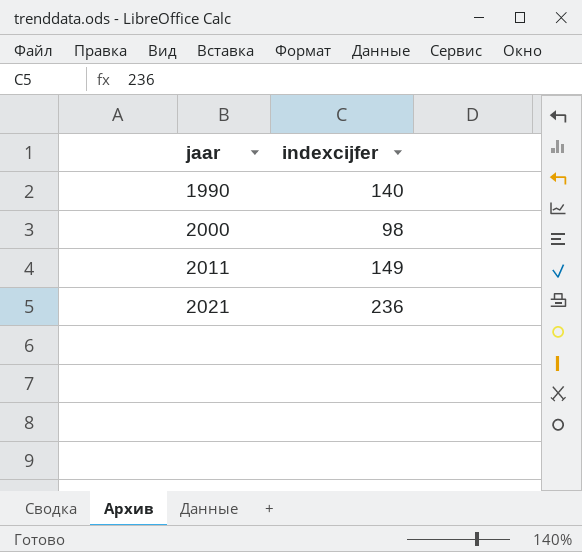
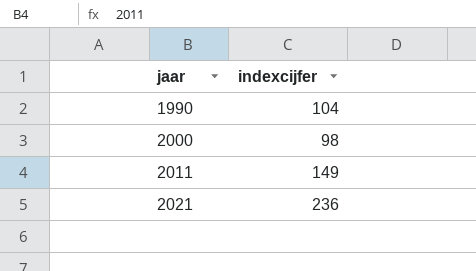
1990 | indexcijfer: 140 -> 104

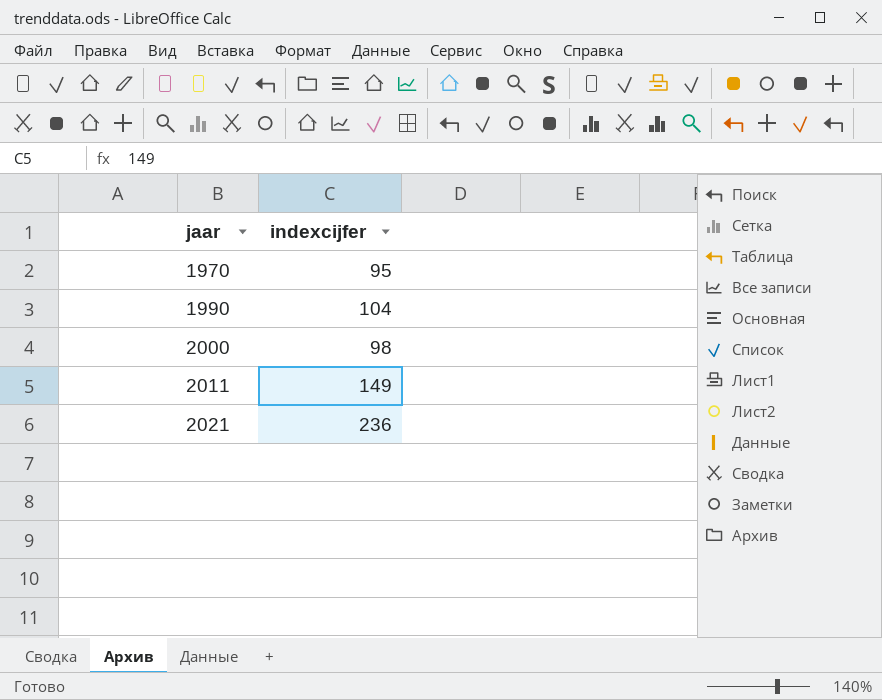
row 1970: none -> 95

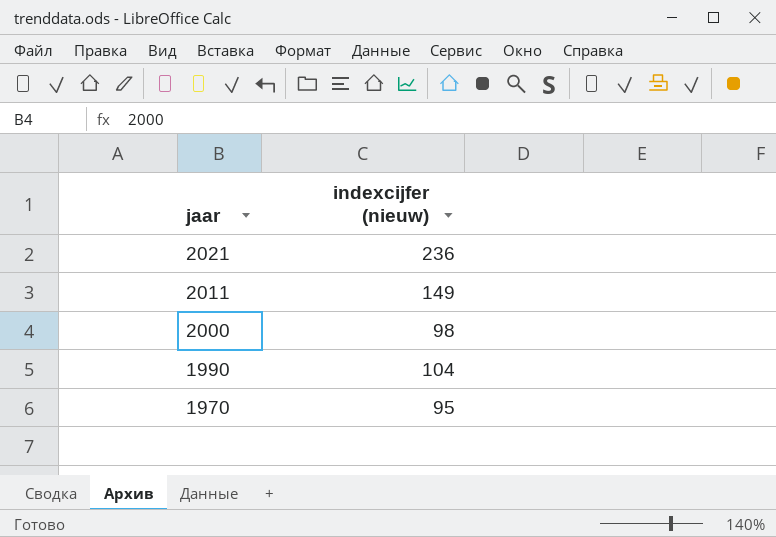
row order: jaar ascending -> jaar descending
column name: indexcijfer -> indexcijfer (nieuw)

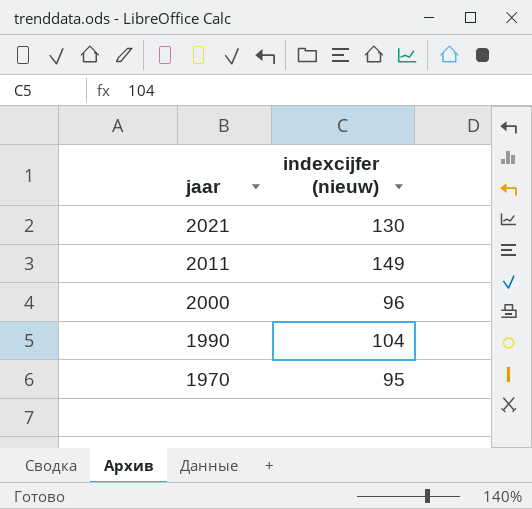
2021 | indexcijfer (nieuw): 236 -> 130
2000 | indexcijfer (nieuw): 98 -> 96

